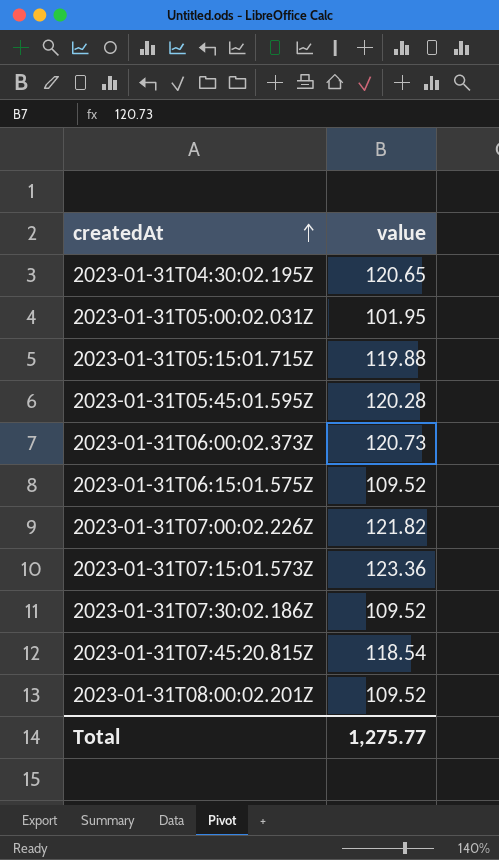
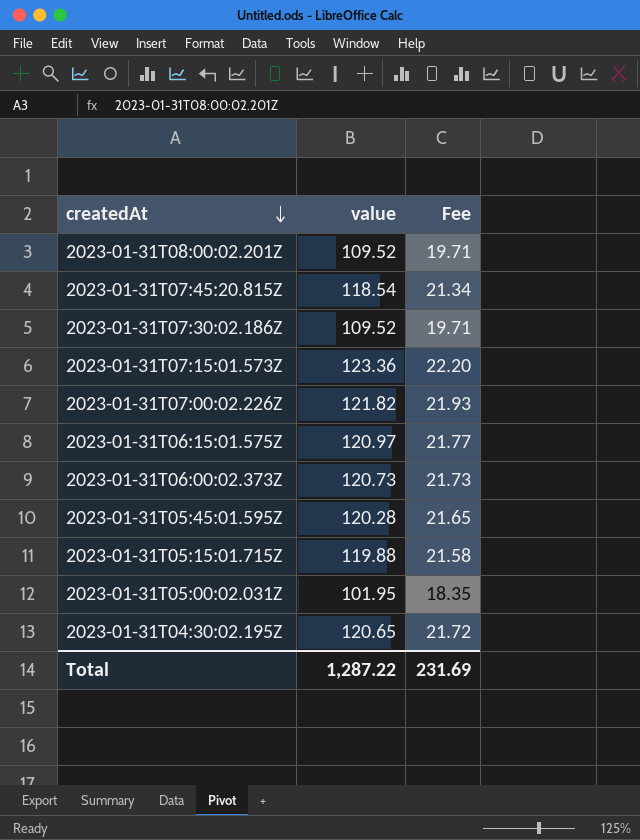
row order: createdAt ascending -> createdAt descending
column Fee | formula: none -> [value] * 0.18
2023-01-31T06:15:01.575Z | value: 109.52 -> 120.97
Total | value: 1,275.77 -> 1,287.22

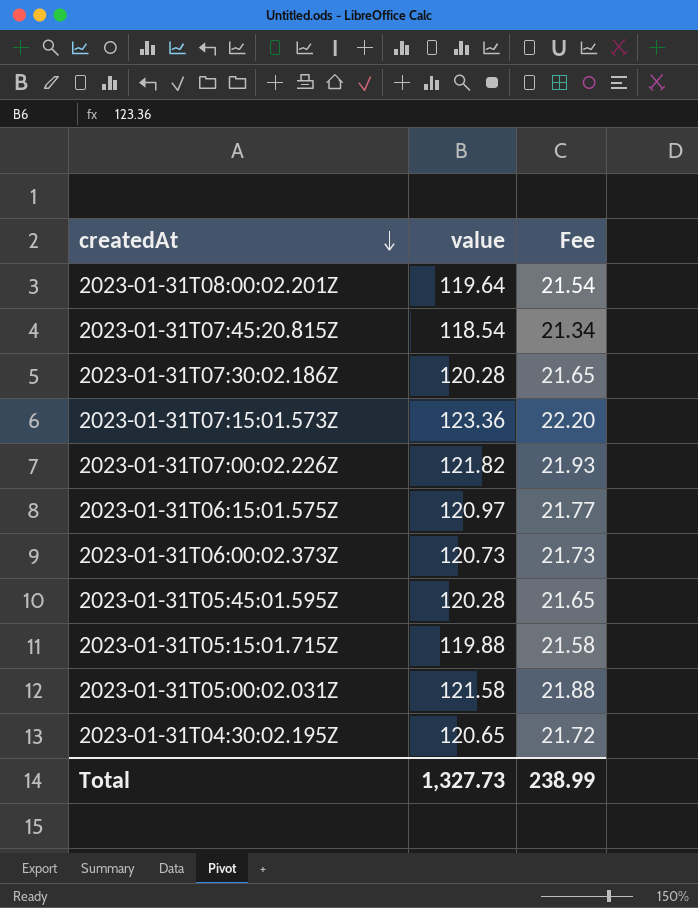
2023-01-31T08:00:02.201Z | value: 109.52 -> 119.64
2023-01-31T08:00:02.201Z | Fee: 19.71 -> 21.54
2023-01-31T07:30:02.186Z | value: 109.52 -> 120.28
2023-01-31T07:30:02.186Z | Fee: 19.71 -> 21.65
2023-01-31T05:00:02.031Z | value: 101.95 -> 121.58
2023-01-31T05:00:02.031Z | Fee: 18.35 -> 21.88
Total | value: 1,287.22 -> 1,327.73
Total | Fee: 231.69 -> 238.99

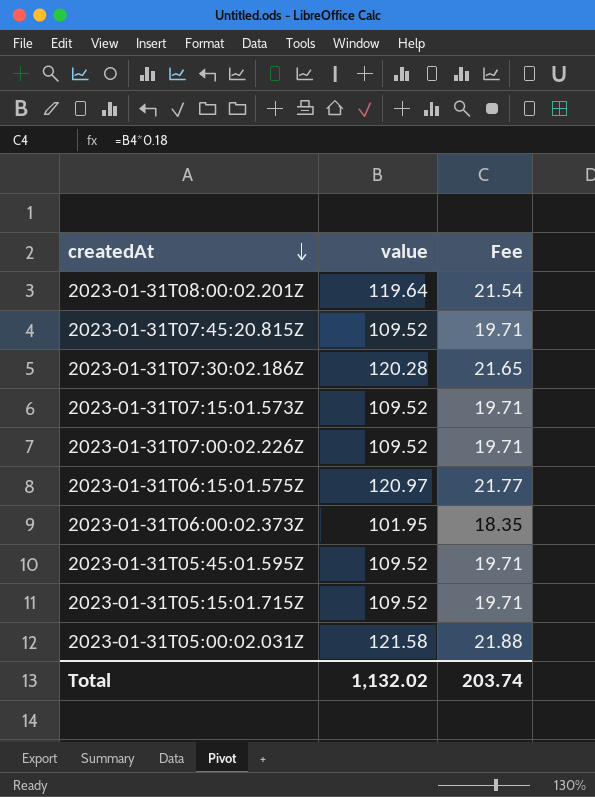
row 2023-01-31T04:30:02.195Z: 120.65 | 21.72 -> none
2023-01-31T07:45:20.815Z | value: 118.54 -> 109.52
2023-01-31T07:45:20.815Z | Fee: 21.34 -> 19.71
2023-01-31T07:15:01.573Z | value: 123.36 -> 109.52
2023-01-31T07:15:01.573Z | Fee: 22.20 -> 19.71
2023-01-31T07:00:02.226Z | value: 121.82 -> 109.52
2023-01-31T07:00:02.226Z | Fee: 21.93 -> 19.71
2023-01-31T06:00:02.373Z | value: 120.73 -> 101.95
2023-01-31T06:00:02.373Z | Fee: 21.73 -> 18.35
2023-01-31T05:45:01.595Z | value: 120.28 -> 109.52
2023-01-31T05:45:01.595Z | Fee: 21.65 -> 19.71
2023-01-31T05:15:01.715Z | value: 119.88 -> 109.52
2023-01-31T05:15:01.715Z | Fee: 21.58 -> 19.71
Total | value: 1,327.73 -> 1,132.02
Total | Fee: 238.99 -> 203.74

